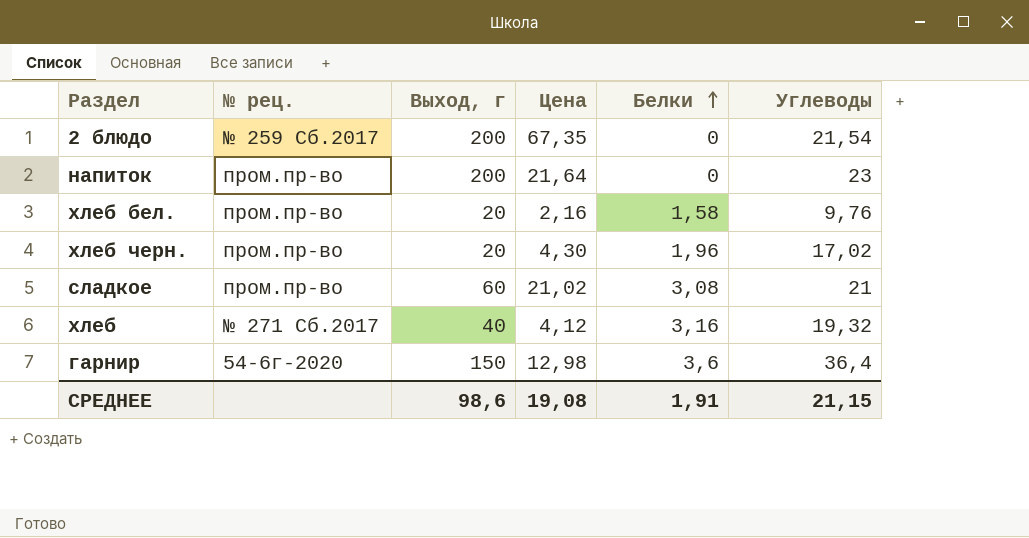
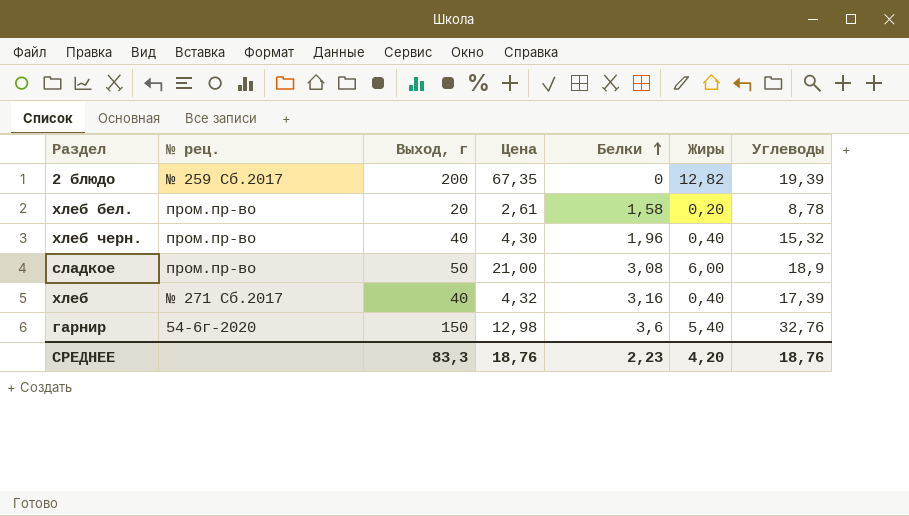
column Жиры | position: none -> 6
row напиток: пром.пр-во | 200 | 21,64 | 0 | 23 -> none
2 блюдо | Углеводы: 21,54 -> 19,39
хлеб бел. | Цена: 2,16 -> 2,61
хлеб бел. | Углеводы: 9,76 -> 8,78
хлеб черн. | Выход, г: 20 -> 40
хлеб черн. | Углеводы: 17,02 -> 15,32
сладкое | Выход, г: 60 -> 50
сладкое | Цена: 21,02 -> 21,00
сладкое | Углеводы: 21 -> 18,9
хлеб | Цена: 4,12 -> 4,32
хлеб | Углеводы: 19,32 -> 17,39
гарнир | Углеводы: 36,4 -> 32,76
СРЕДНЕЕ | Выход, г: 98,6 -> 83,3
СРЕДНЕЕ | Цена: 19,08 -> 18,76
СРЕДНЕЕ | Белки: 1,91 -> 2,23
СРЕДНЕЕ | Углеводы: 21,15 -> 18,76

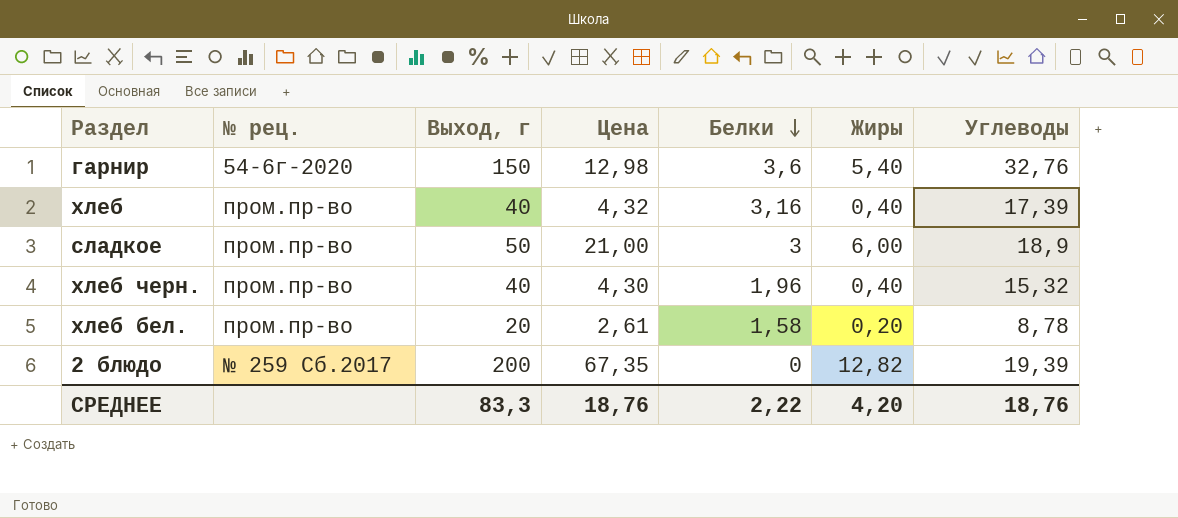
row order: Белки ascending -> Белки descending
хлеб | № рец.: № 271 Сб.2017 -> пром.пр-во
сладкое | Белки: 3,08 -> 3
СРЕДНЕЕ | Белки: 2,23 -> 2,22

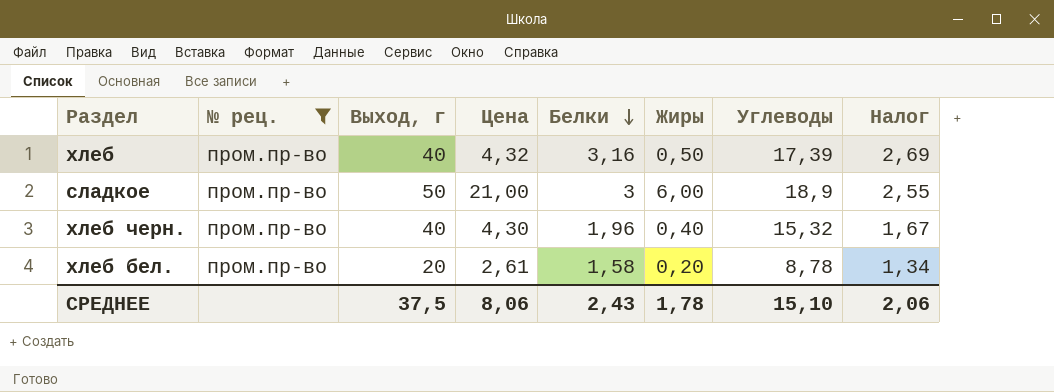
filter: none -> № рец. = пром.пр-во
column Налог | formula: none -> [Белки] * 0,85
хлеб | Жиры: 0,40 -> 0,50
СРЕДНЕЕ | Выход, г: 83,3 -> 37,5
СРЕДНЕЕ | Цена: 18,76 -> 8,06
СРЕДНЕЕ | Белки: 2,22 -> 2,43
СРЕДНЕЕ | Жиры: 4,20 -> 1,78
СРЕДНЕЕ | Углеводы: 18,76 -> 15,10

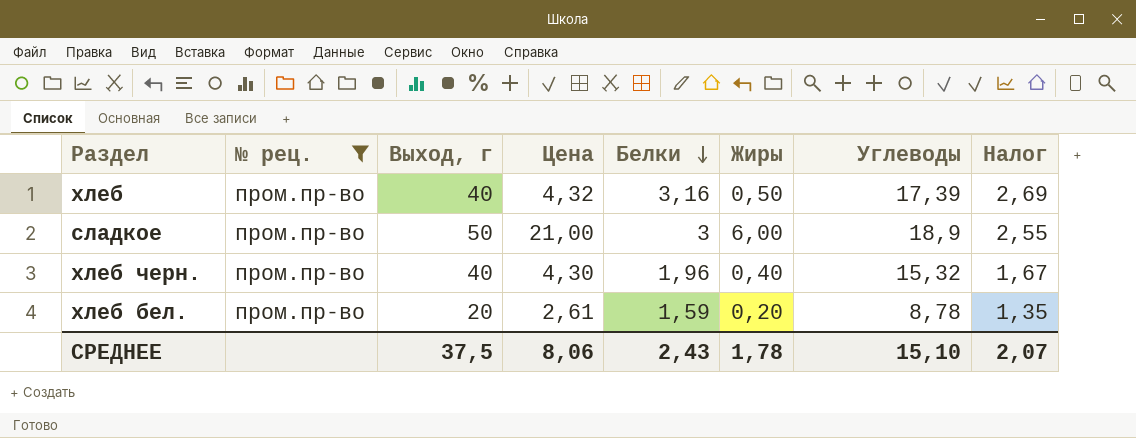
хлеб бел. | Белки: 1,58 -> 1,59
хлеб бел. | Налог: 1,34 -> 1,35
СРЕДНЕЕ | Налог: 2,06 -> 2,07

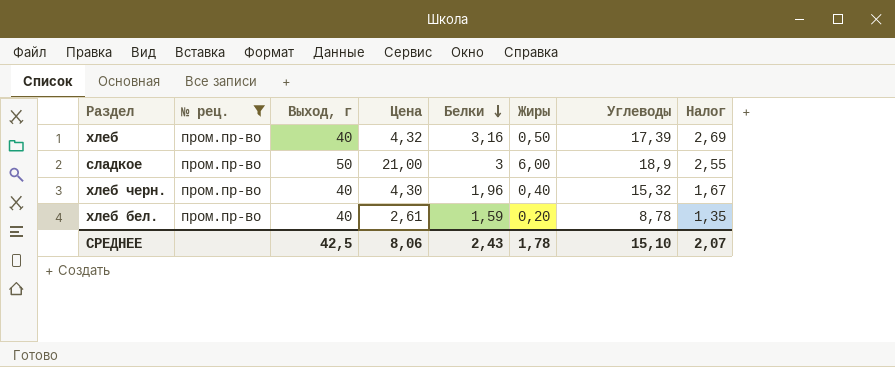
хлеб бел. | Выход, г: 20 -> 40
СРЕДНЕЕ | Выход, г: 37,5 -> 42,5

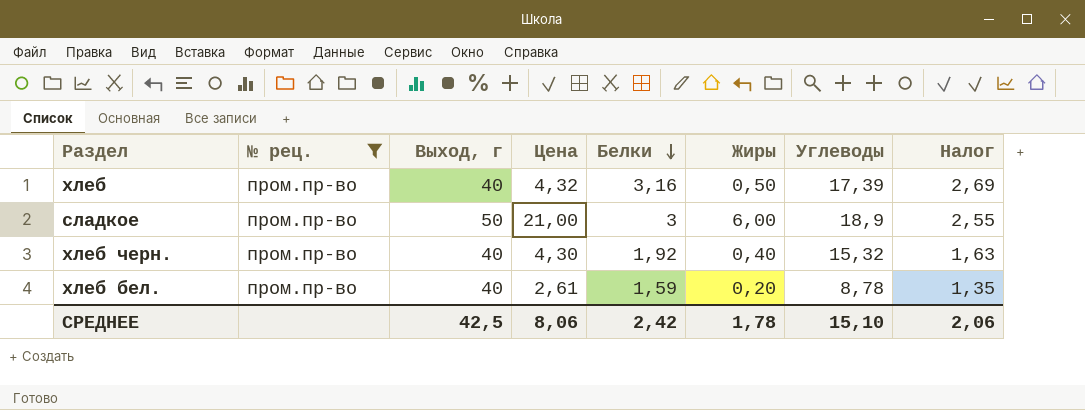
хлеб черн. | Белки: 1,96 -> 1,92
хлеб черн. | Налог: 1,67 -> 1,63
СРЕДНЕЕ | Белки: 2,43 -> 2,42
СРЕДНЕЕ | Налог: 2,07 -> 2,06

